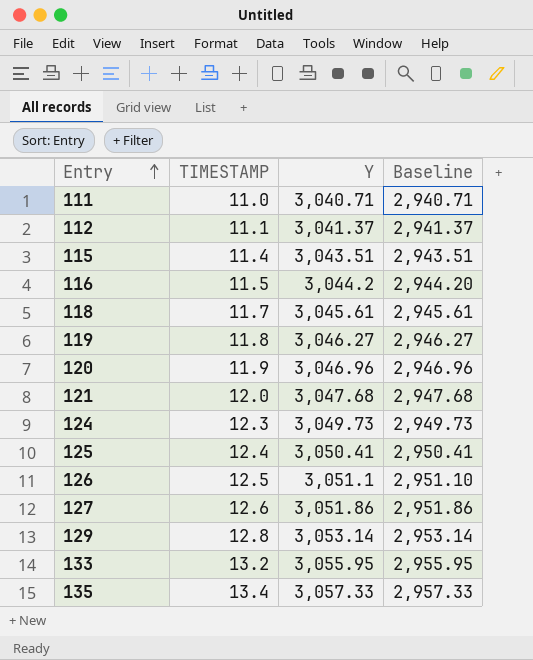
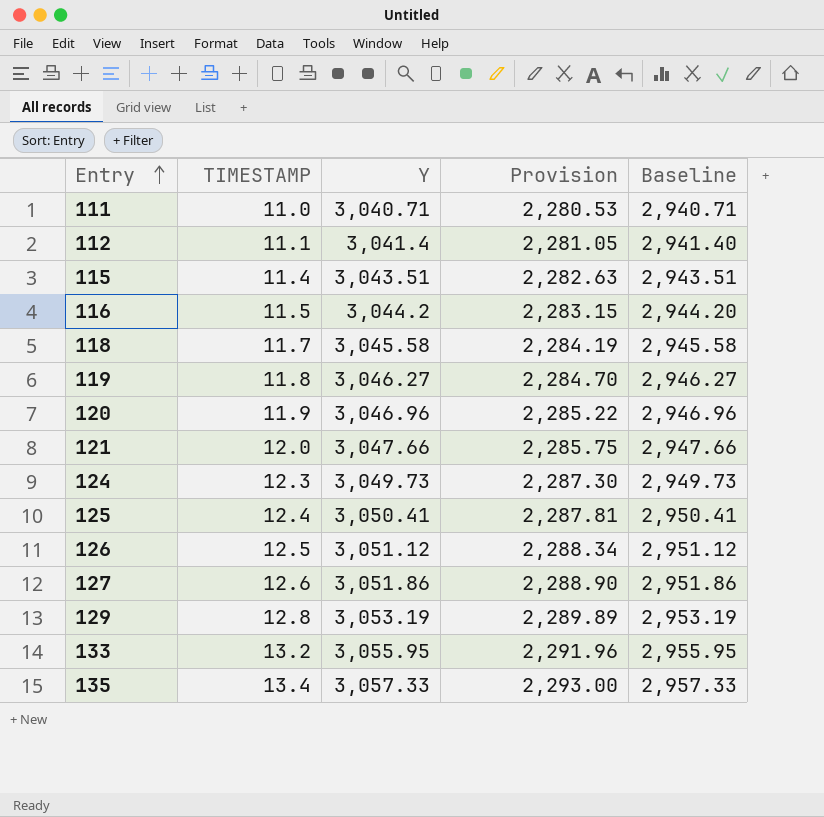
column Provision | formula: none -> [Y] * 0.75
112 | Y: 3,041.37 -> 3,041.4
112 | Baseline: 2,941.37 -> 2,941.40
118 | Y: 3,045.61 -> 3,045.58
118 | Baseline: 2,945.61 -> 2,945.58
121 | Y: 3,047.68 -> 3,047.66
121 | Baseline: 2,947.68 -> 2,947.66
126 | Y: 3,051.1 -> 3,051.12
126 | Baseline: 2,951.10 -> 2,951.12
129 | Y: 3,053.14 -> 3,053.19
129 | Baseline: 2,953.14 -> 2,953.19

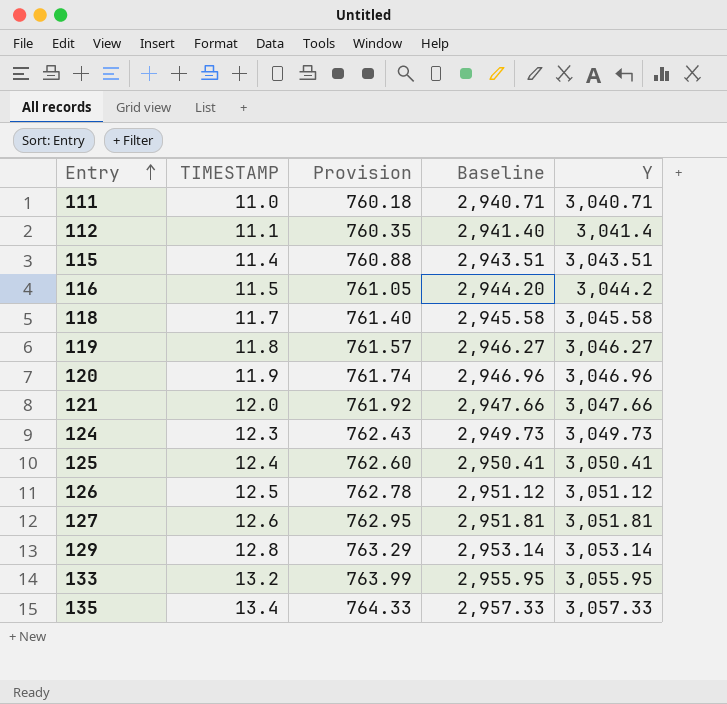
column Provision | formula: [Y] * 0.75 -> [Y] * 0.25
column Y | position: 3 -> 5
127 | Baseline: 2,951.86 -> 2,951.81
127 | Y: 3,051.86 -> 3,051.81
129 | Baseline: 2,953.19 -> 2,953.14
129 | Y: 3,053.19 -> 3,053.14

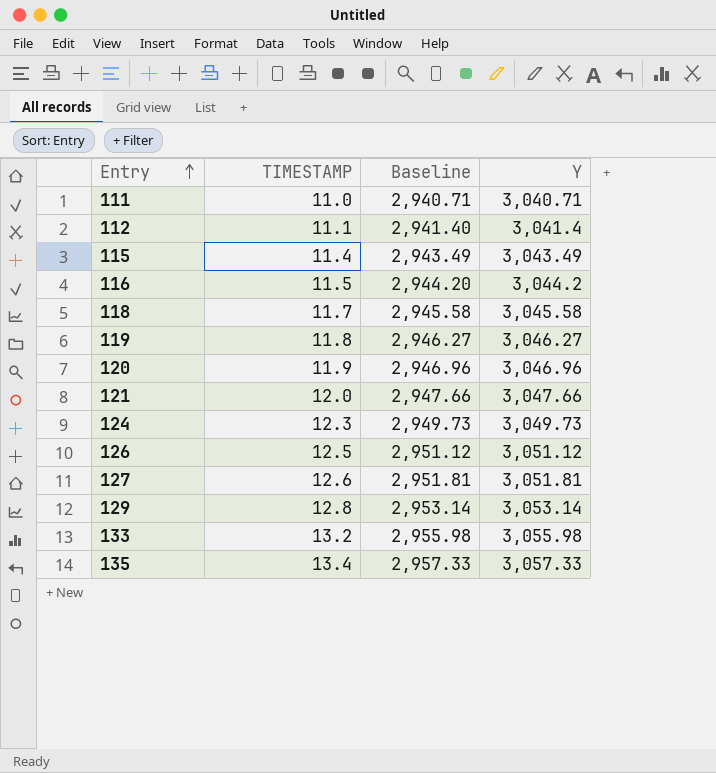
column Provision | formula: [Y] * 0.25 -> none
row 125: 12.4 | 762.60 | 2,950.41 | 3,050.41 -> none
115 | Baseline: 2,943.51 -> 2,943.49
115 | Y: 3,043.51 -> 3,043.49
133 | Baseline: 2,955.95 -> 2,955.98
133 | Y: 3,055.95 -> 3,055.98

